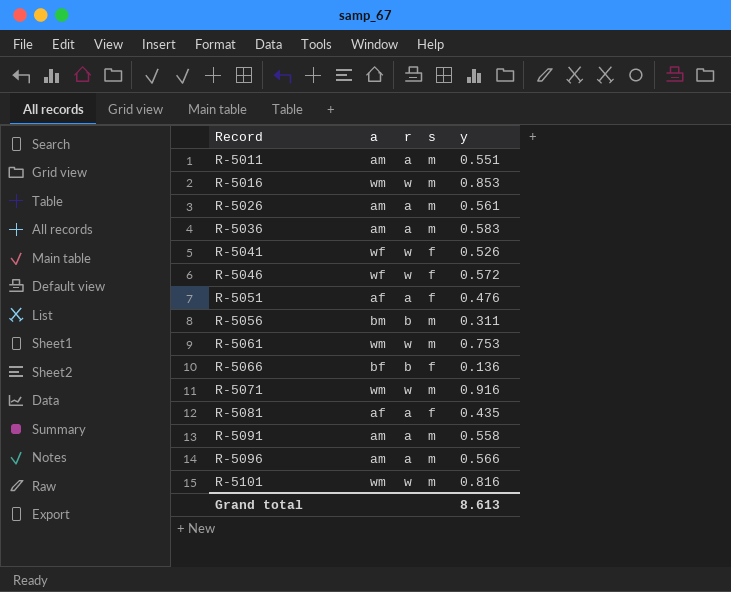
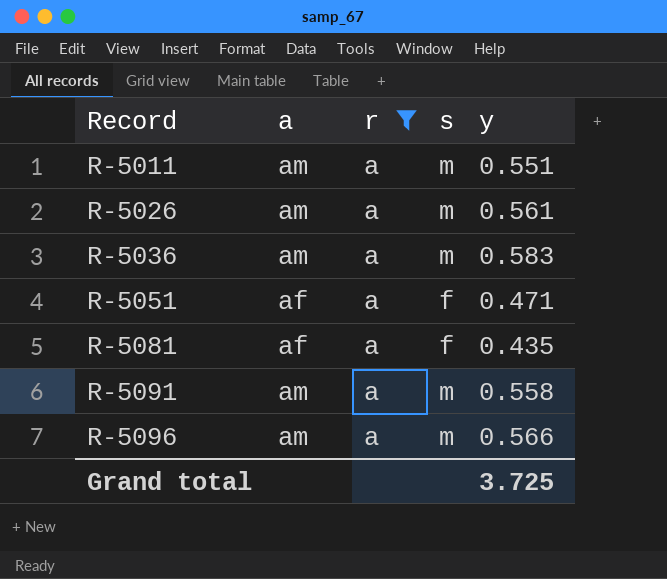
filter: none -> r = a
R-5051 | y: 0.476 -> 0.471
Grand total | y: 8.613 -> 3.725

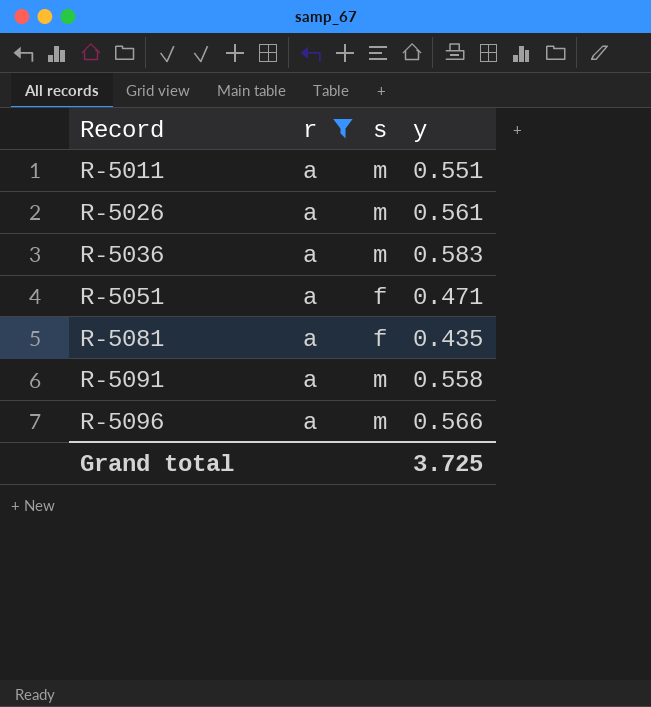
column a | position: 2 -> none

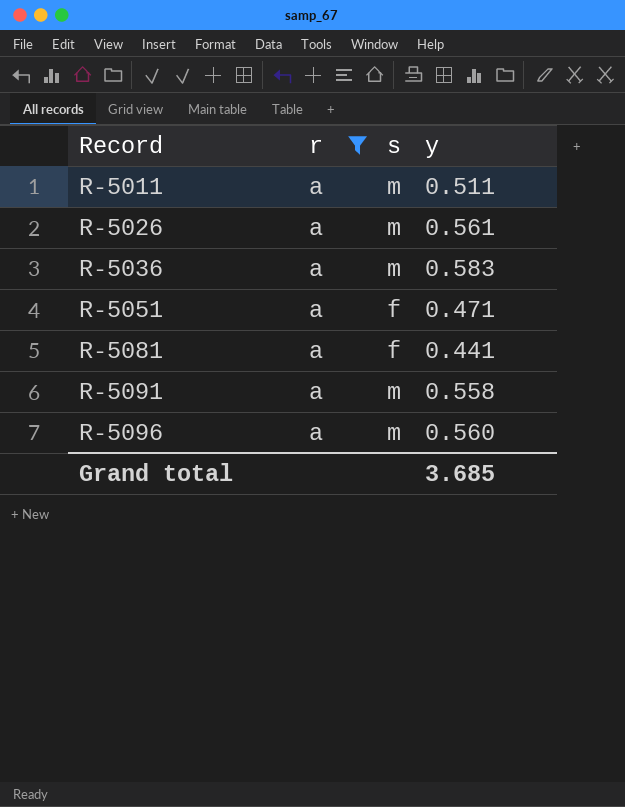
R-5011 | y: 0.551 -> 0.511
R-5081 | y: 0.435 -> 0.441
R-5096 | y: 0.566 -> 0.560
Grand total | y: 3.725 -> 3.685

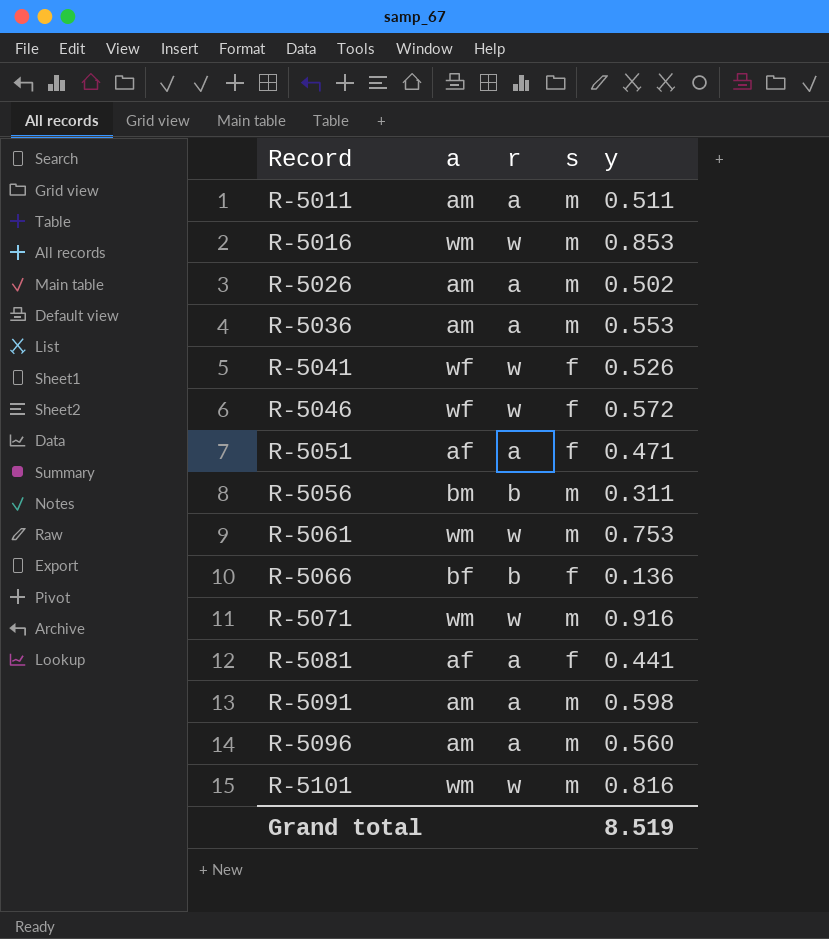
filter: r = a -> none
column a | position: none -> 2
R-5026 | y: 0.561 -> 0.502
R-5036 | y: 0.583 -> 0.553
R-5091 | y: 0.558 -> 0.598
Grand total | y: 3.685 -> 8.519

